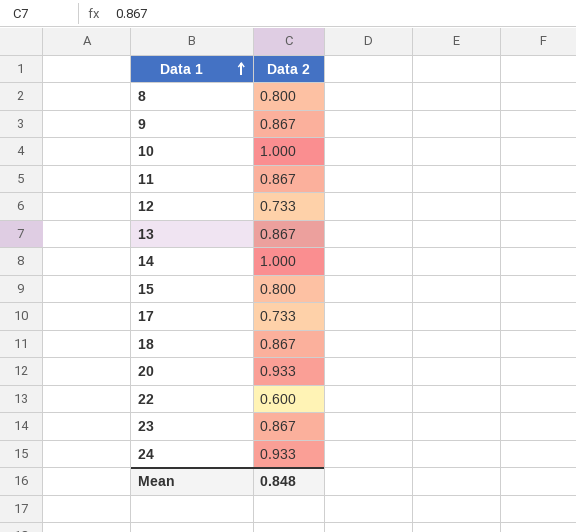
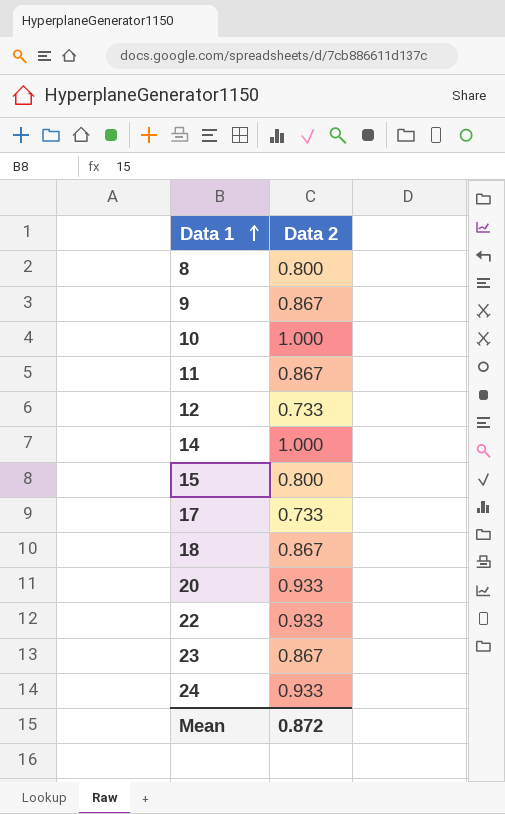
row 13: 0.867 -> none
22 | Data 2: 0.600 -> 0.933
Mean | Data 2: 0.848 -> 0.872

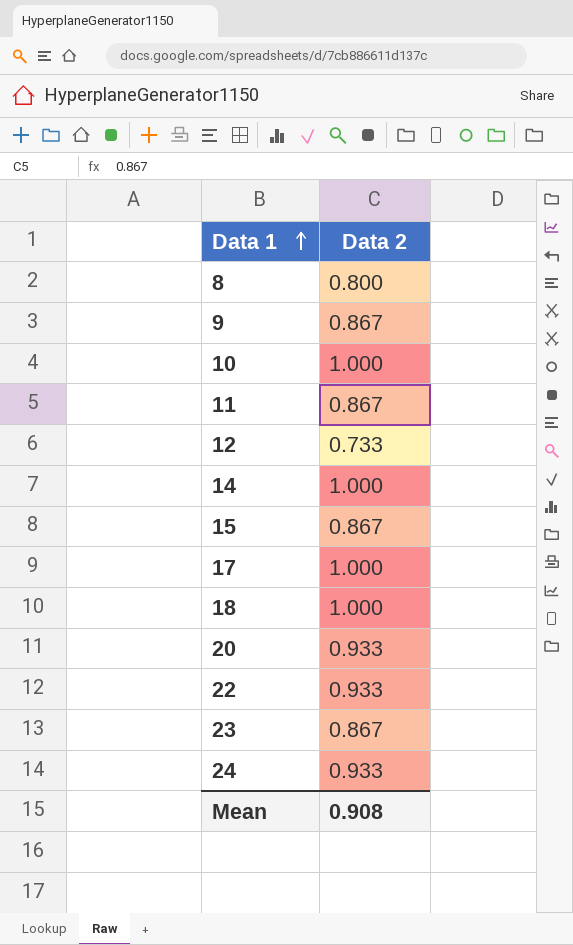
15 | Data 2: 0.800 -> 0.867
17 | Data 2: 0.733 -> 1.000
18 | Data 2: 0.867 -> 1.000
Mean | Data 2: 0.872 -> 0.908

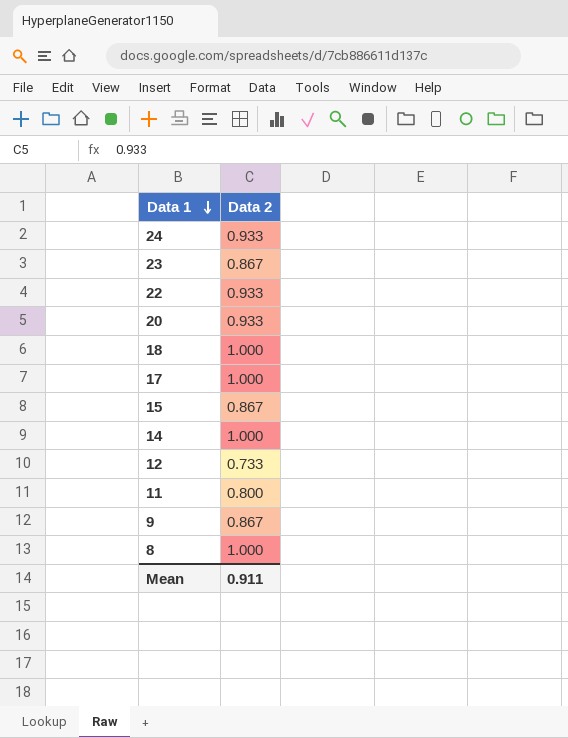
row order: Data 1 ascending -> Data 1 descending
row 10: 1.000 -> none
11 | Data 2: 0.867 -> 0.800
8 | Data 2: 0.800 -> 1.000
Mean | Data 2: 0.908 -> 0.911

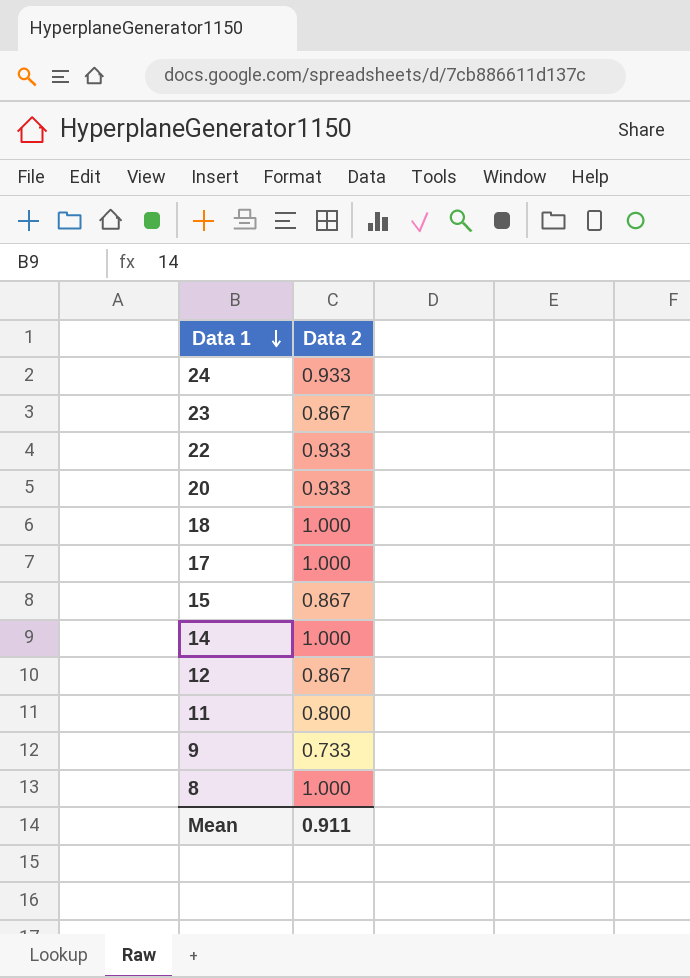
12 | Data 2: 0.733 -> 0.867
9 | Data 2: 0.867 -> 0.733

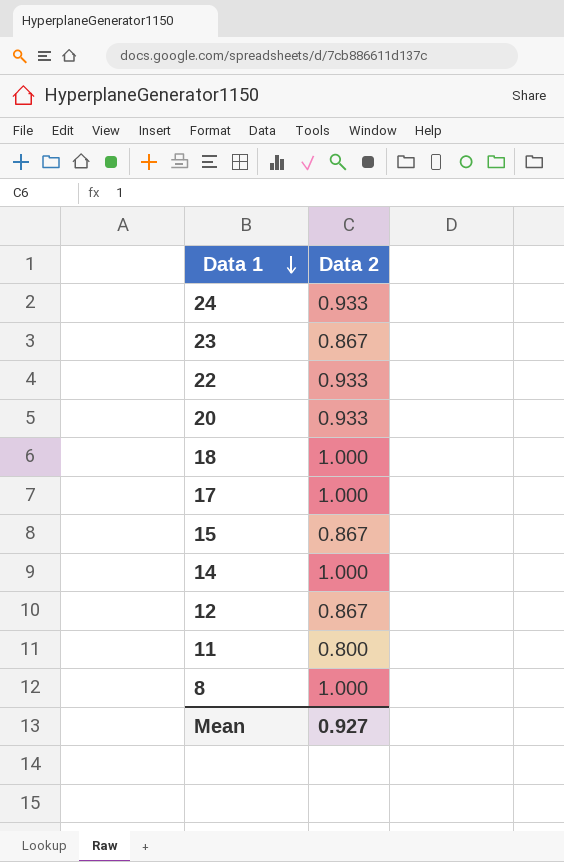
row 9: 0.733 -> none
Mean | Data 2: 0.911 -> 0.927

